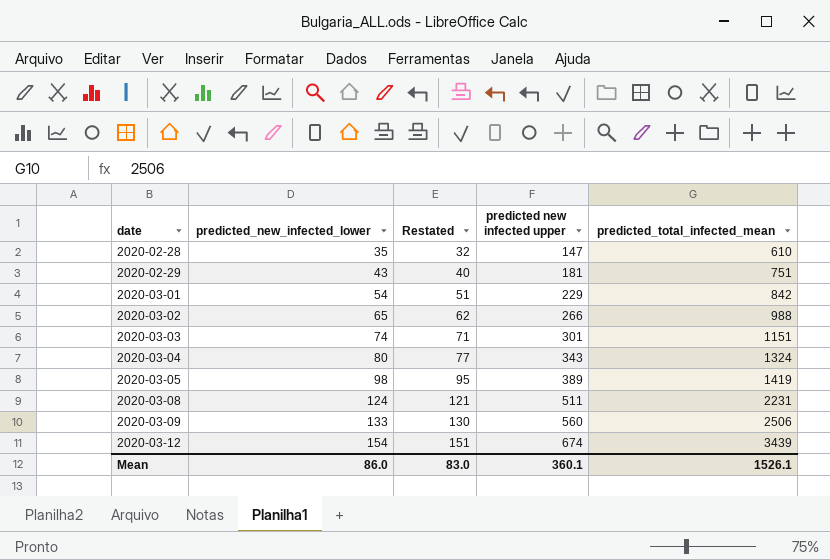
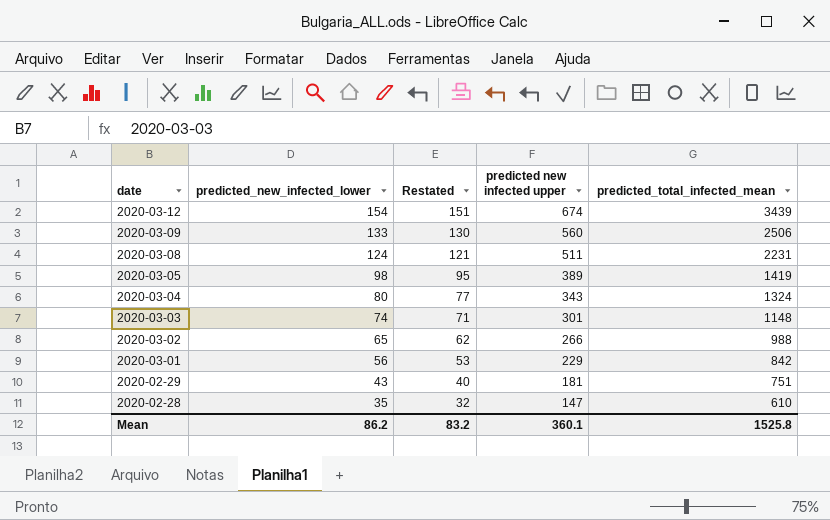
row order: date ascending -> date descending
2020-03-03 | predicted_total_infected_mean: 1151 -> 1148
2020-03-01 | predicted_new_infected_lower: 54 -> 56
2020-03-01 | Restated: 51 -> 53
Mean | predicted_new_infected_lower: 86.0 -> 86.2
Mean | Restated: 83.0 -> 83.2
Mean | predicted_total_infected_mean: 1526.1 -> 1525.8

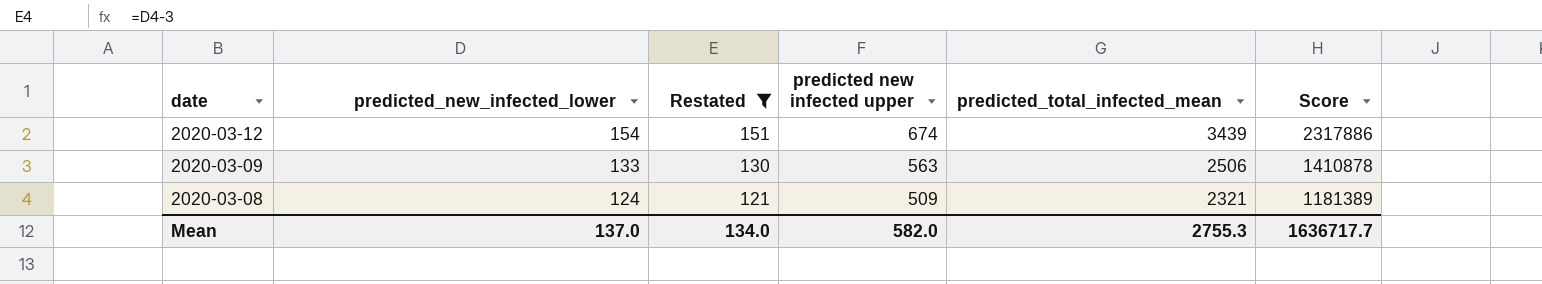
filter: none -> Restated >= 121
column Score | formula: none -> [predicted new infected upper] * [predicted_total_infected_mean]
2020-03-09 | predicted new infected upper: 560 -> 563
2020-03-08 | predicted new infected upper: 511 -> 509
2020-03-08 | predicted_total_infected_mean: 2231 -> 2321
Mean | predicted_new_infected_lower: 86.2 -> 137.0
Mean | Restated: 83.2 -> 134.0
Mean | predicted new infected upper: 360.1 -> 582.0
Mean | predicted_total_infected_mean: 1525.8 -> 2755.3

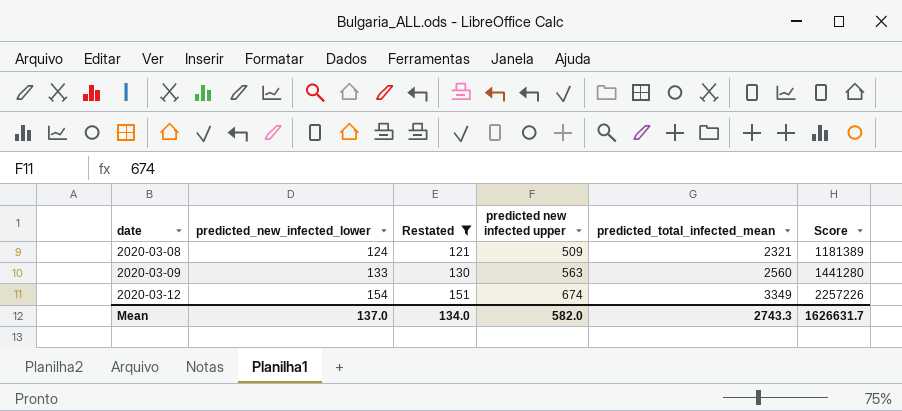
row order: date descending -> date ascending
2020-03-09 | predicted_total_infected_mean: 2506 -> 2560
2020-03-09 | Score: 1410878 -> 1441280
2020-03-12 | predicted_total_infected_mean: 3439 -> 3349
2020-03-12 | Score: 2317886 -> 2257226
Mean | predicted_total_infected_mean: 2755.3 -> 2743.3
Mean | Score: 1636717.7 -> 1626631.7

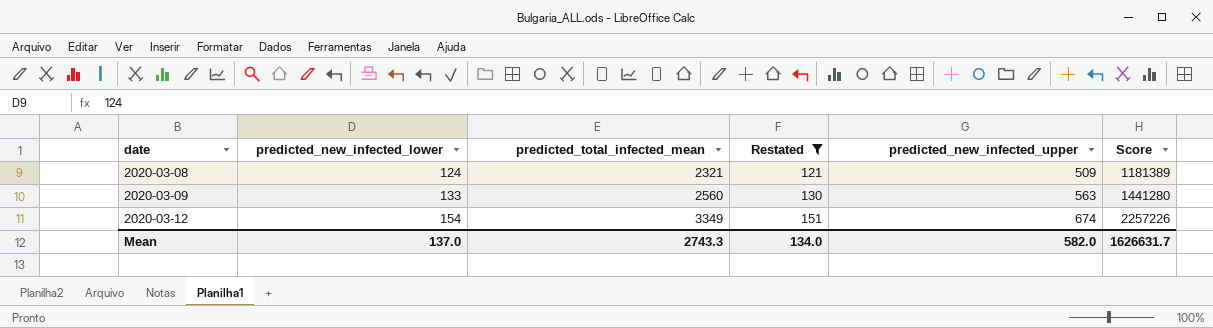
column predicted_total_infected_mean | position: 5 -> 3
column name: predicted new infected upper -> predicted_new_infected_upper

